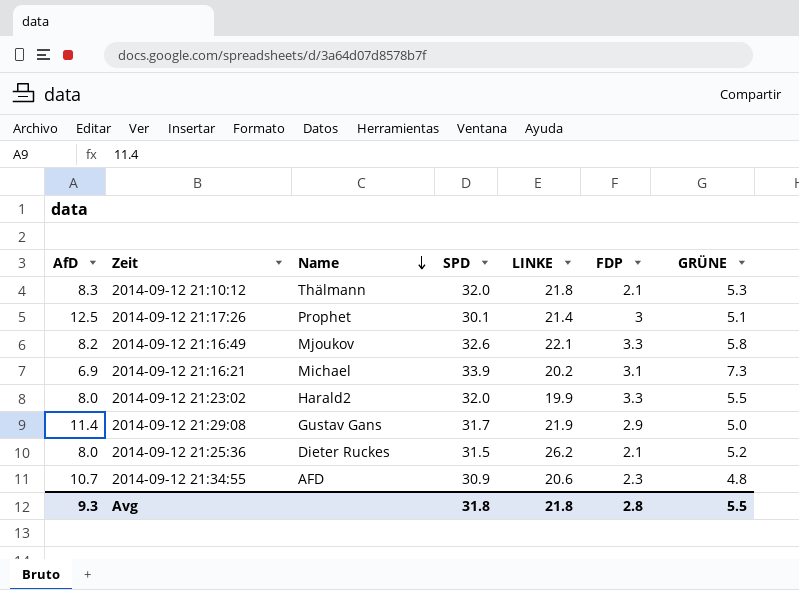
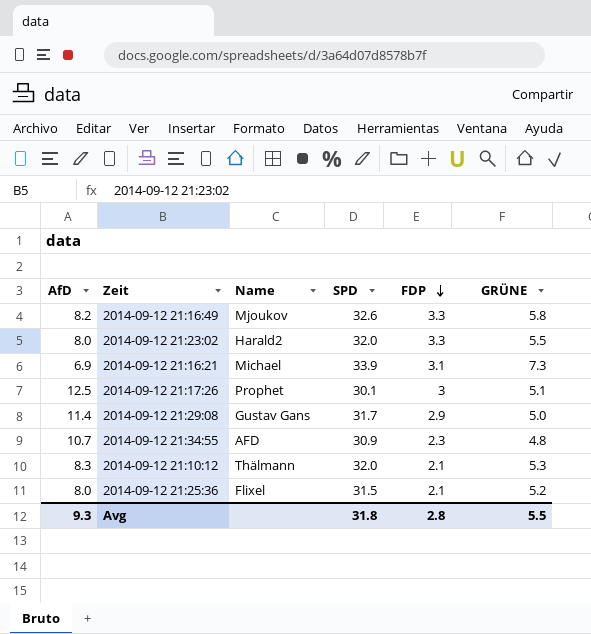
row order: Name descending -> FDP descending
column LINKE | position: 5 -> none
2014-09-12 21:25:36 | Name: Dieter Ruckes -> Flixel

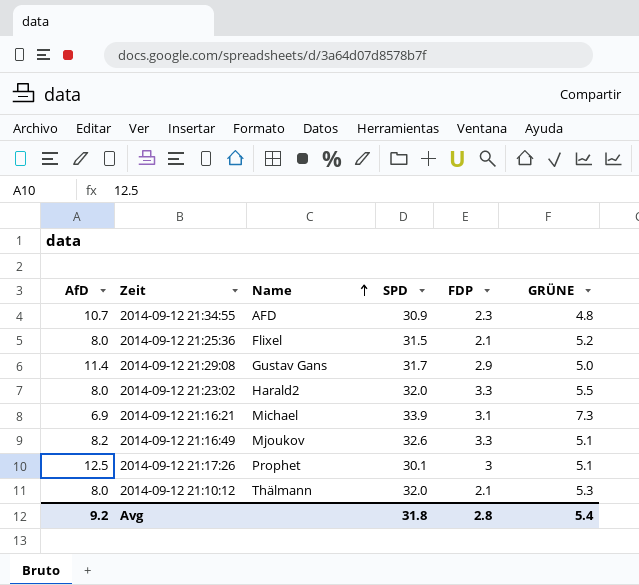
row order: FDP descending -> Name ascending
2014-09-12 21:16:49 | GRÜNE: 5.8 -> 5.1
2014-09-12 21:10:12 | AfD: 8.3 -> 8.0
Avg | AfD: 9.3 -> 9.2
Avg | GRÜNE: 5.5 -> 5.4

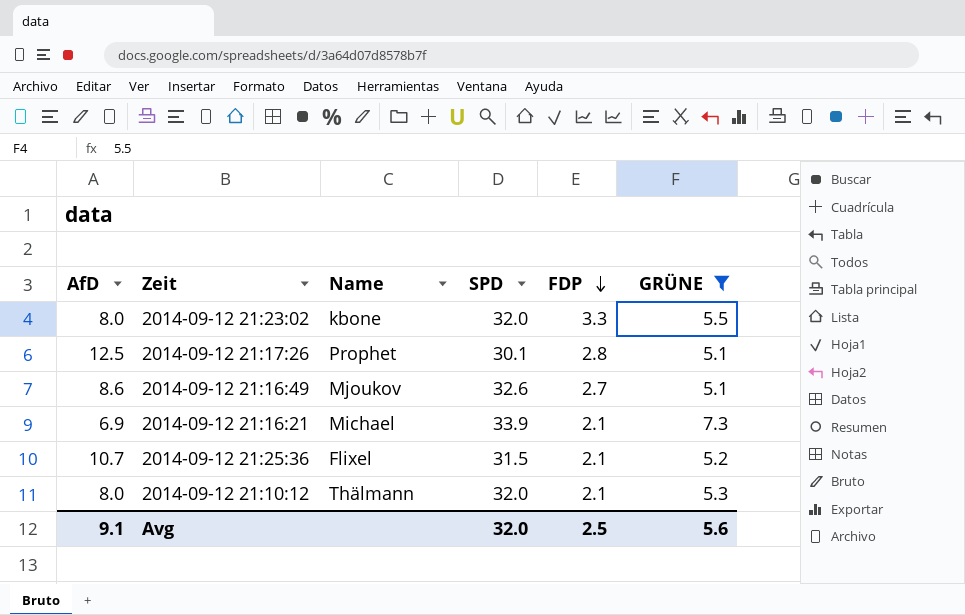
filter: none -> GRÜNE >= 5.1
row order: Name ascending -> FDP descending
2014-09-12 21:23:02 | Name: Harald2 -> kbone
2014-09-12 21:17:26 | FDP: 3 -> 2.8
2014-09-12 21:16:49 | AfD: 8.2 -> 8.6
2014-09-12 21:16:49 | FDP: 3.3 -> 2.7
2014-09-12 21:16:21 | FDP: 3.1 -> 2.1
2014-09-12 21:25:36 | AfD: 8.0 -> 10.7
Avg | AfD: 9.2 -> 9.1
Avg | SPD: 31.8 -> 32.0
Avg | FDP: 2.8 -> 2.5
Avg | GRÜNE: 5.4 -> 5.6

